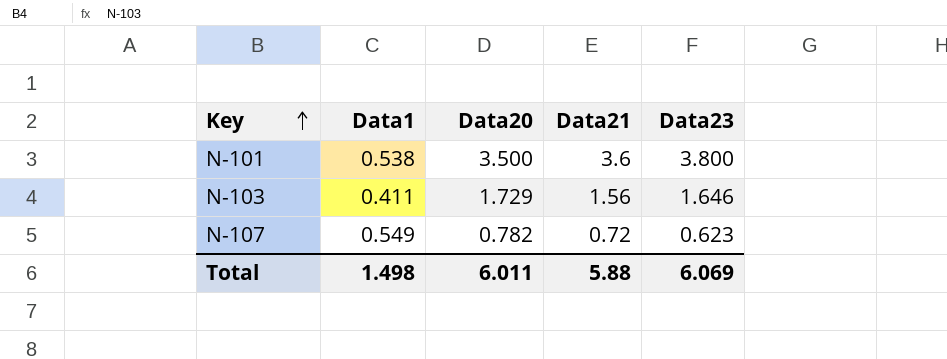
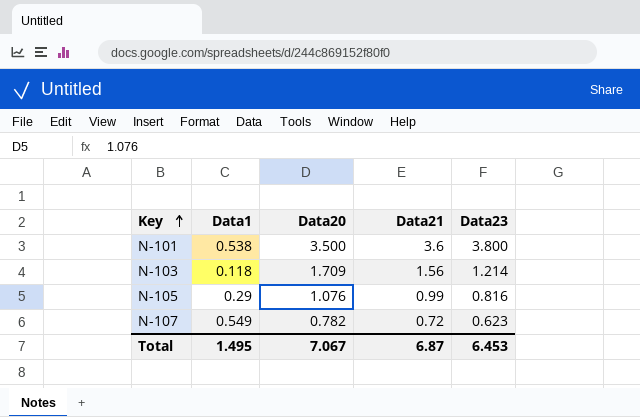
N-103 | Data1: 0.411 -> 0.118
N-103 | Data20: 1.729 -> 1.709
N-103 | Data23: 1.646 -> 1.214
row N-105: none -> 0.29 | 1.076 | 0.99 | 0.816
Total | Data1: 1.498 -> 1.495
Total | Data20: 6.011 -> 7.067
Total | Data21: 5.88 -> 6.87
Total | Data23: 6.069 -> 6.453

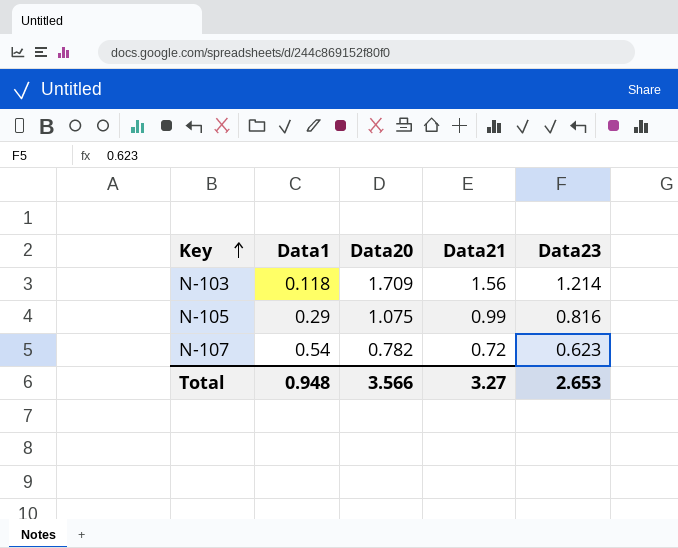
row N-101: 0.538 | 3.500 | 3.6 | 3.800 -> none
N-105 | Data20: 1.076 -> 1.075
N-107 | Data1: 0.549 -> 0.54
Total | Data1: 1.495 -> 0.948
Total | Data20: 7.067 -> 3.566
Total | Data21: 6.87 -> 3.27
Total | Data23: 6.453 -> 2.653

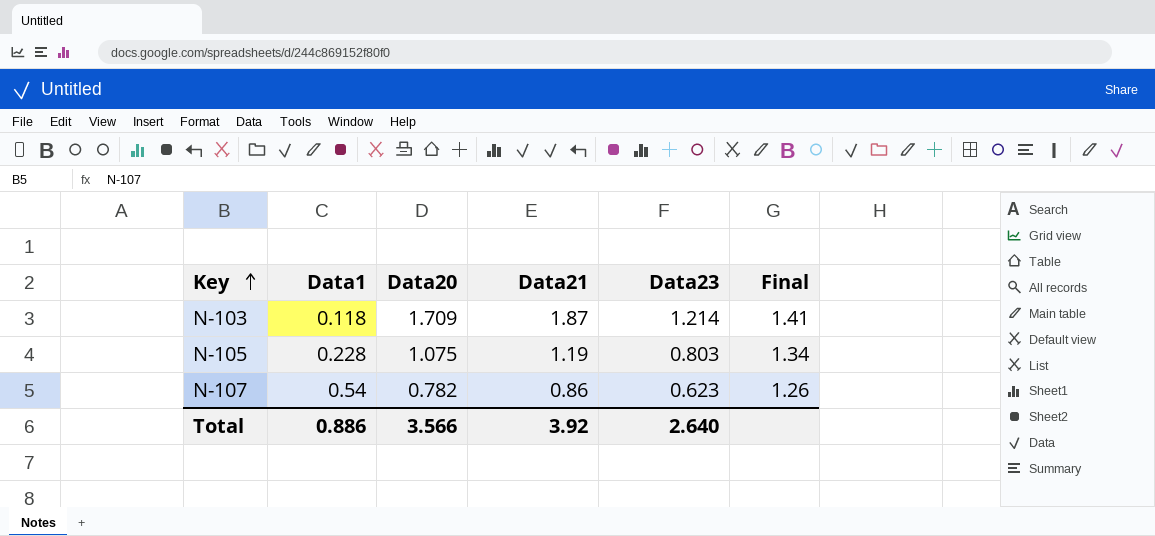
column Final | formula: none -> [Data20] / [Data23]
N-103 | Data21: 1.56 -> 1.87
N-105 | Data1: 0.29 -> 0.228
N-105 | Data21: 0.99 -> 1.19
N-105 | Data23: 0.816 -> 0.803
N-107 | Data21: 0.72 -> 0.86
Total | Data1: 0.948 -> 0.886
Total | Data21: 3.27 -> 3.92
Total | Data23: 2.653 -> 2.640

